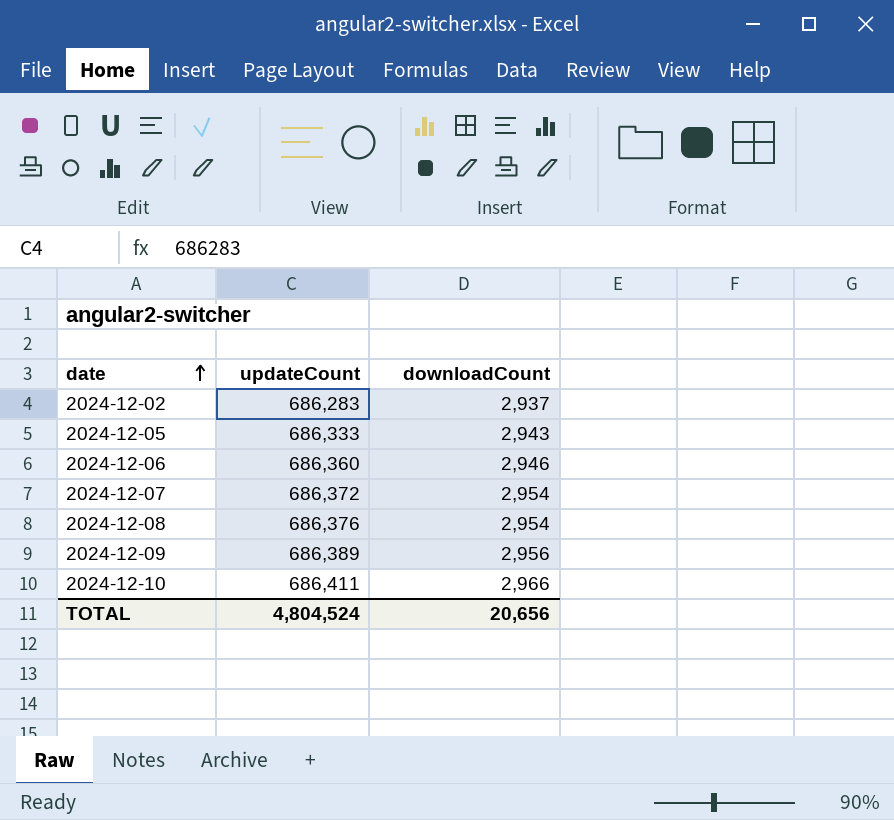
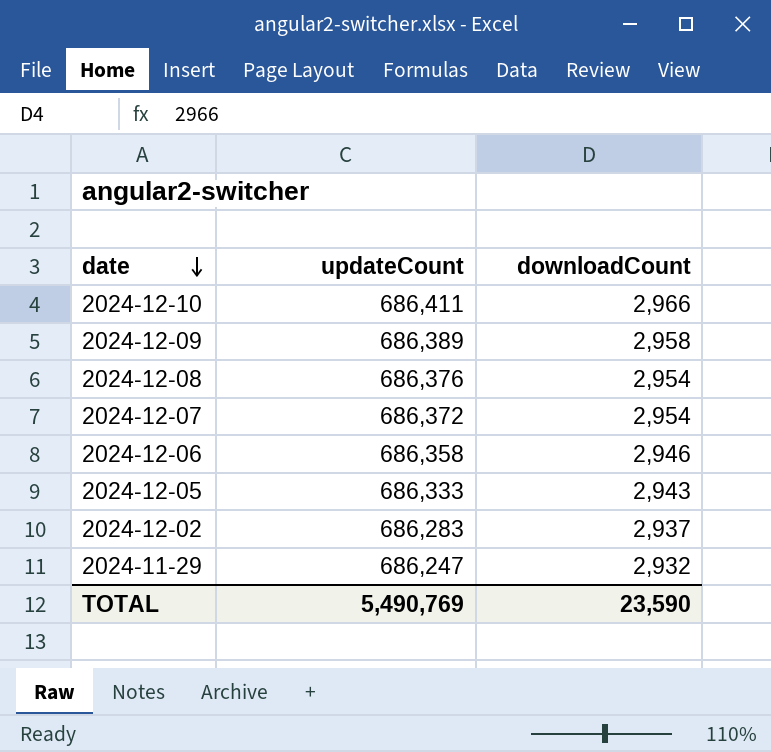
row order: date ascending -> date descending
2024-12-09 | downloadCount: 2,956 -> 2,958
2024-12-06 | updateCount: 686,360 -> 686,358
row 2024-11-29: none -> 686,247 | 2,932
TOTAL | updateCount: 4,804,524 -> 5,490,769
TOTAL | downloadCount: 20,656 -> 23,590

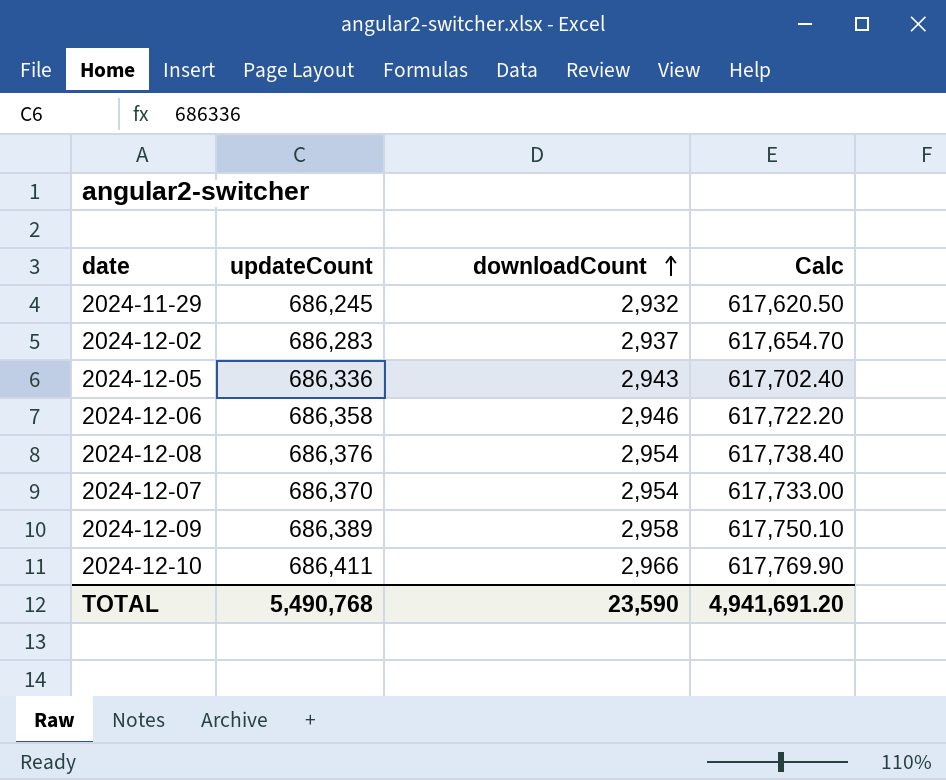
row order: date descending -> downloadCount ascending
column Calc | formula: none -> [updateCount] * 0.9
2024-11-29 | updateCount: 686,247 -> 686,245
2024-12-05 | updateCount: 686,333 -> 686,336
2024-12-07 | updateCount: 686,372 -> 686,370
TOTAL | updateCount: 5,490,769 -> 5,490,768

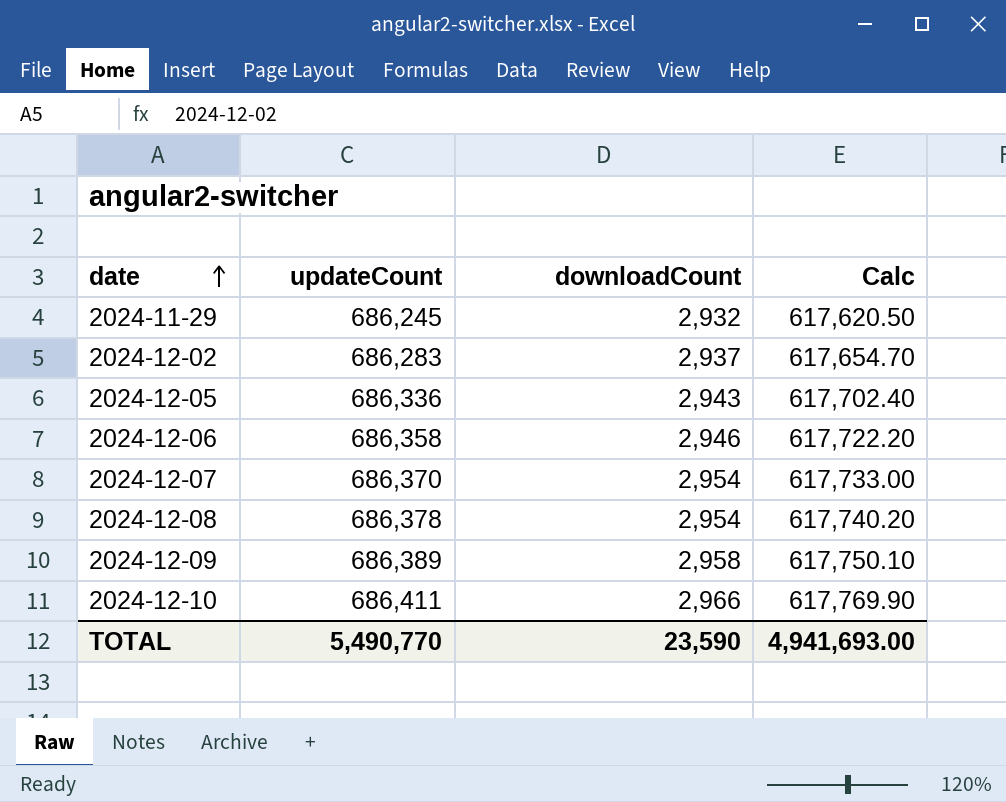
row order: downloadCount ascending -> date ascending
2024-12-08 | updateCount: 686,376 -> 686,378
2024-12-08 | Calc: 617,738.40 -> 617,740.20
TOTAL | updateCount: 5,490,768 -> 5,490,770
TOTAL | Calc: 4,941,691.20 -> 4,941,693.00

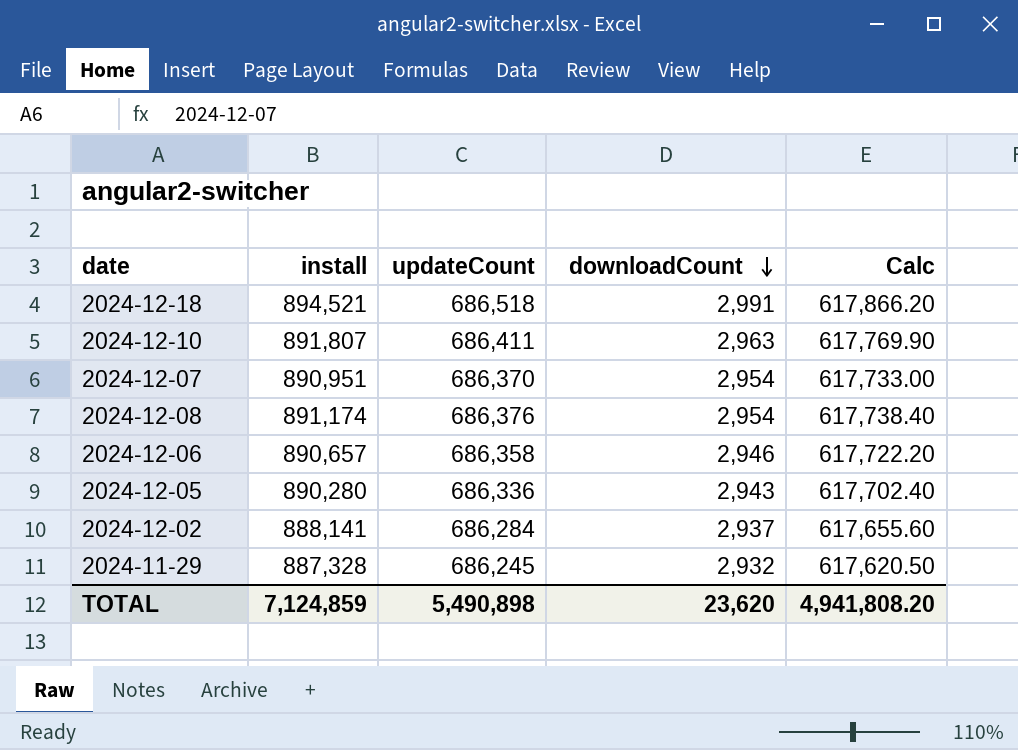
row order: date ascending -> downloadCount descending
column install | position: none -> 2
row 2024-12-09: 686,389 | 2,958 | 617,750.10 -> none
row 2024-12-18: none -> 894,521 | 686,518 | 2,991 | 617,866.20
2024-12-10 | downloadCount: 2,966 -> 2,963
2024-12-08 | updateCount: 686,378 -> 686,376
2024-12-08 | Calc: 617,740.20 -> 617,738.40
2024-12-02 | updateCount: 686,283 -> 686,284
2024-12-02 | Calc: 617,654.70 -> 617,655.60
TOTAL | updateCount: 5,490,770 -> 5,490,898
TOTAL | downloadCount: 23,590 -> 23,620
TOTAL | Calc: 4,941,693.00 -> 4,941,808.20

